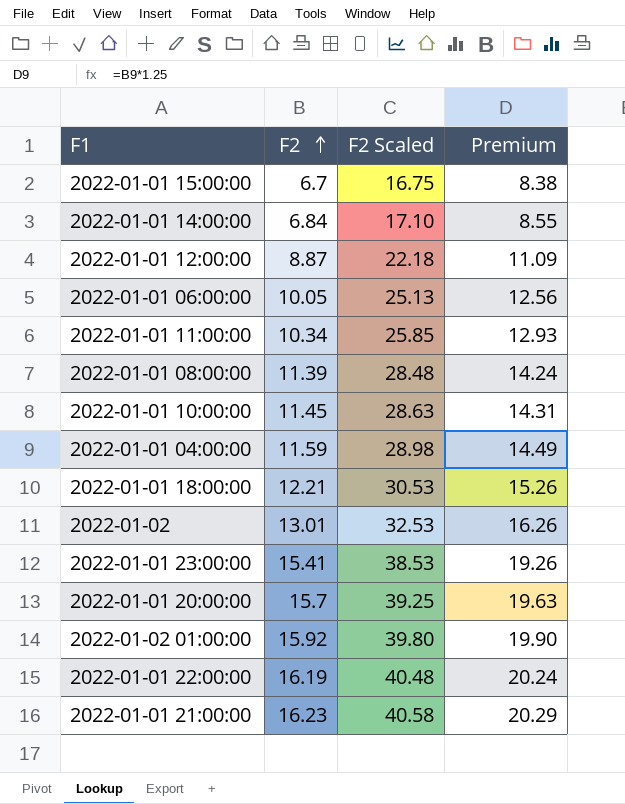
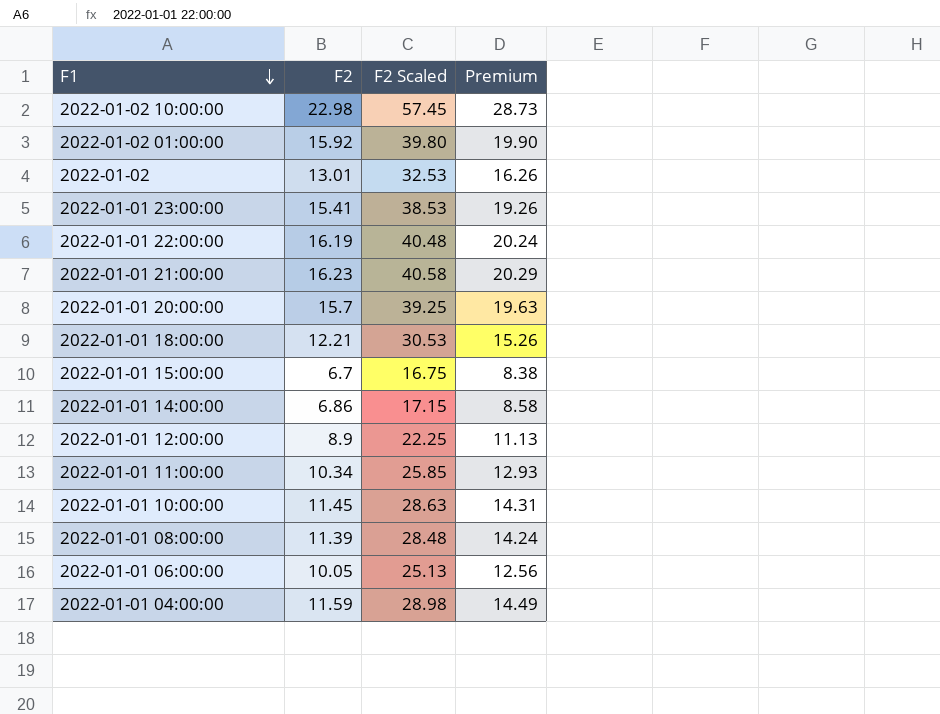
row order: F2 ascending -> F1 descending
row 2022-01-02 10:00:00: none -> 22.98 | 57.45 | 28.73
2022-01-01 14:00:00 | F2: 6.84 -> 6.86
2022-01-01 14:00:00 | F2 Scaled: 17.10 -> 17.15
2022-01-01 14:00:00 | Premium: 8.55 -> 8.58
2022-01-01 12:00:00 | F2: 8.87 -> 8.9
2022-01-01 12:00:00 | F2 Scaled: 22.18 -> 22.25
2022-01-01 12:00:00 | Premium: 11.09 -> 11.13

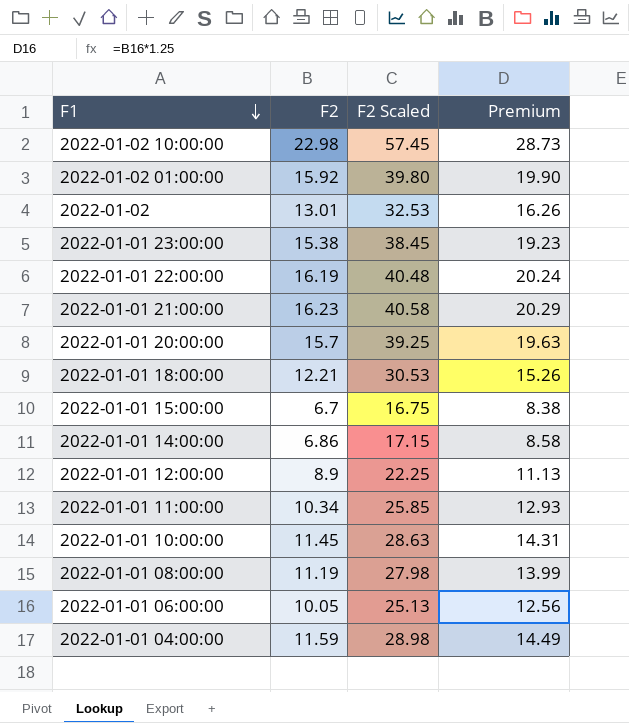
2022-01-01 23:00:00 | F2: 15.41 -> 15.38
2022-01-01 23:00:00 | F2 Scaled: 38.53 -> 38.45
2022-01-01 23:00:00 | Premium: 19.26 -> 19.23
2022-01-01 08:00:00 | F2: 11.39 -> 11.19
2022-01-01 08:00:00 | F2 Scaled: 28.48 -> 27.98
2022-01-01 08:00:00 | Premium: 14.24 -> 13.99

